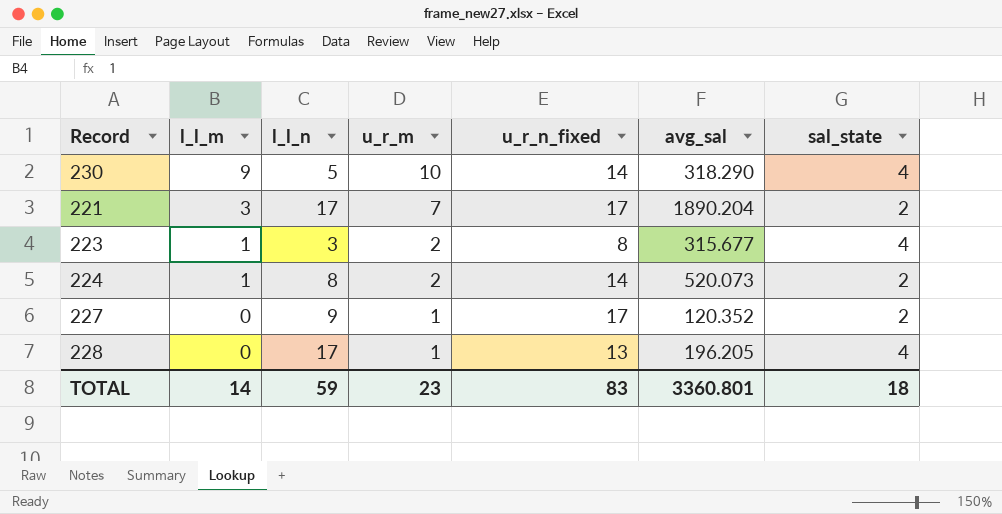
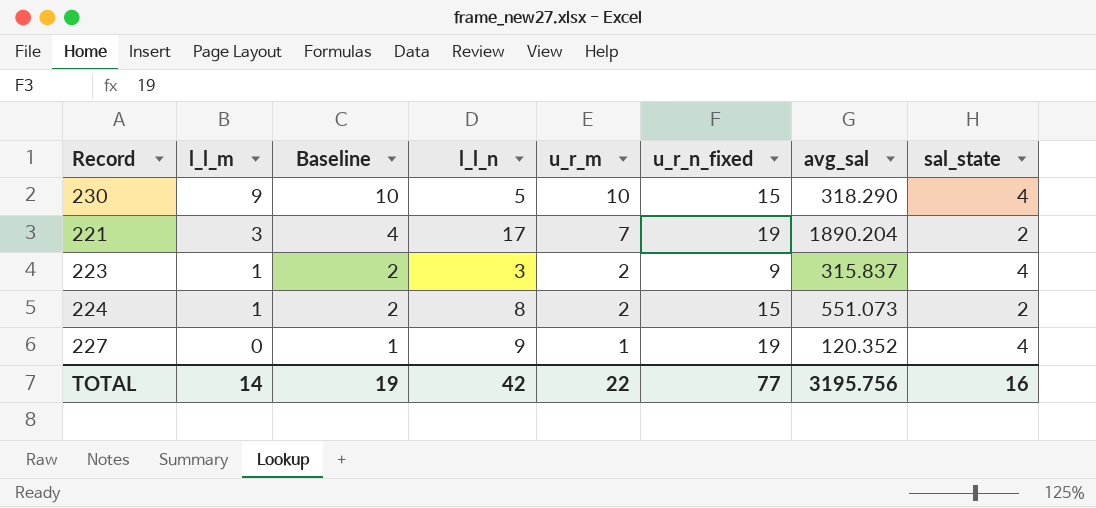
column Baseline | formula: none -> [l_l_m] + 1
row 228: 0 | 17 | 1 | 13 | 196.205 | 4 -> none
230 | u_r_n_fixed: 14 -> 15
221 | u_r_n_fixed: 17 -> 19
223 | u_r_n_fixed: 8 -> 9
223 | avg_sal: 315.677 -> 315.837
224 | u_r_n_fixed: 14 -> 15
224 | avg_sal: 520.073 -> 551.073
227 | u_r_n_fixed: 17 -> 19
227 | sal_state: 2 -> 4
TOTAL | l_l_n: 59 -> 42
TOTAL | u_r_m: 23 -> 22
TOTAL | u_r_n_fixed: 83 -> 77
TOTAL | avg_sal: 3360.801 -> 3195.756
TOTAL | sal_state: 18 -> 16

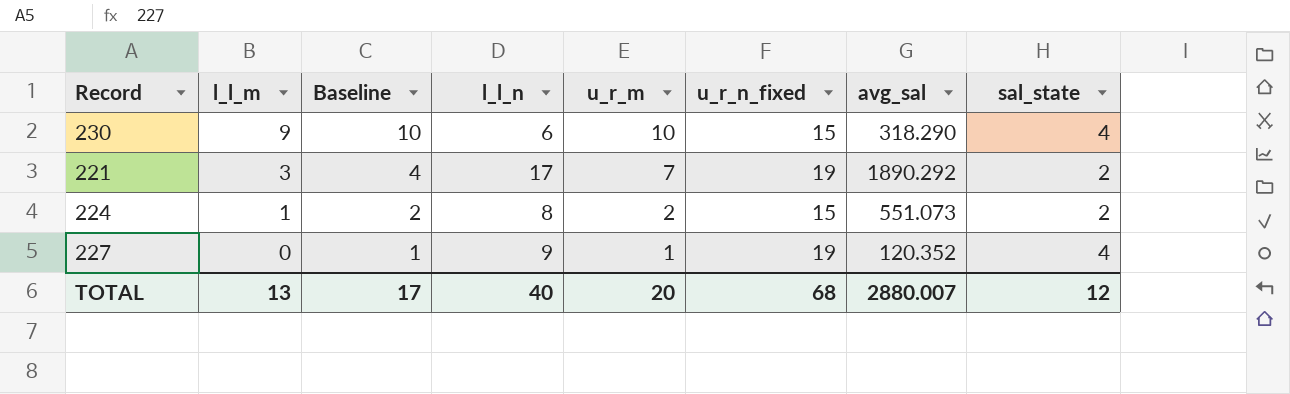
row 223: 1 | 2 | 3 | 2 | 9 | 315.837 | 4 -> none
230 | l_l_n: 5 -> 6
221 | avg_sal: 1890.204 -> 1890.292
TOTAL | l_l_m: 14 -> 13
TOTAL | Baseline: 19 -> 17
TOTAL | l_l_n: 42 -> 40
TOTAL | u_r_m: 22 -> 20
TOTAL | u_r_n_fixed: 77 -> 68
TOTAL | avg_sal: 3195.756 -> 2880.007
TOTAL | sal_state: 16 -> 12

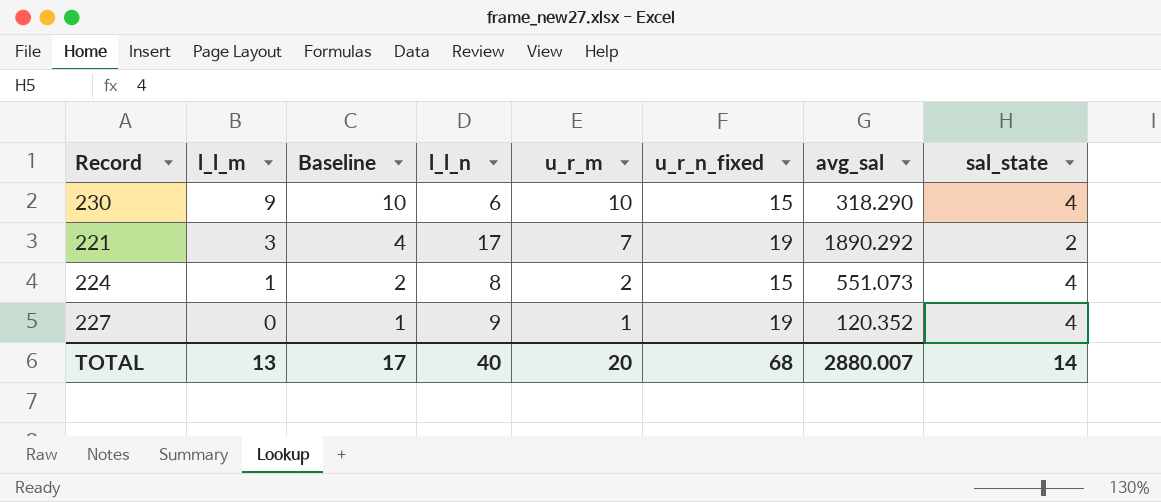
224 | sal_state: 2 -> 4
TOTAL | sal_state: 12 -> 14

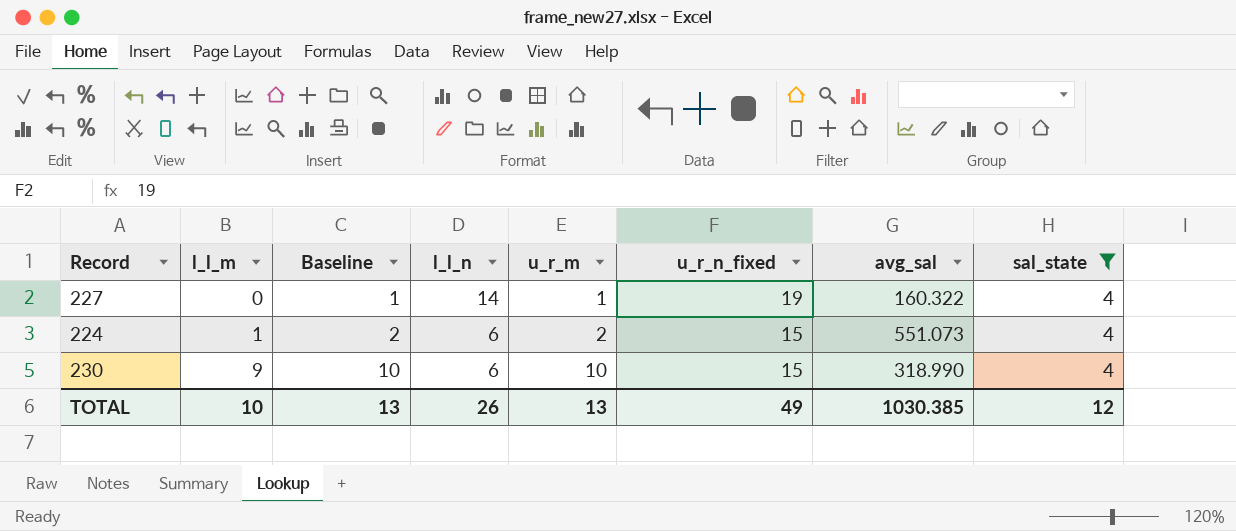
filter: none -> sal_state = 4
row order: l_l_m descending -> l_l_m ascending
227 | l_l_n: 9 -> 14
227 | avg_sal: 120.352 -> 160.322
224 | l_l_n: 8 -> 6
230 | avg_sal: 318.290 -> 318.990
TOTAL | l_l_m: 13 -> 10
TOTAL | Baseline: 17 -> 13
TOTAL | l_l_n: 40 -> 26
TOTAL | u_r_m: 20 -> 13
TOTAL | u_r_n_fixed: 68 -> 49
TOTAL | avg_sal: 2880.007 -> 1030.385
TOTAL | sal_state: 14 -> 12

